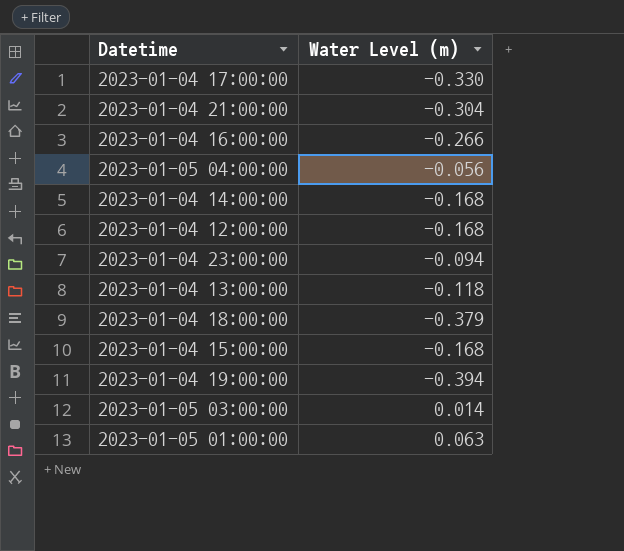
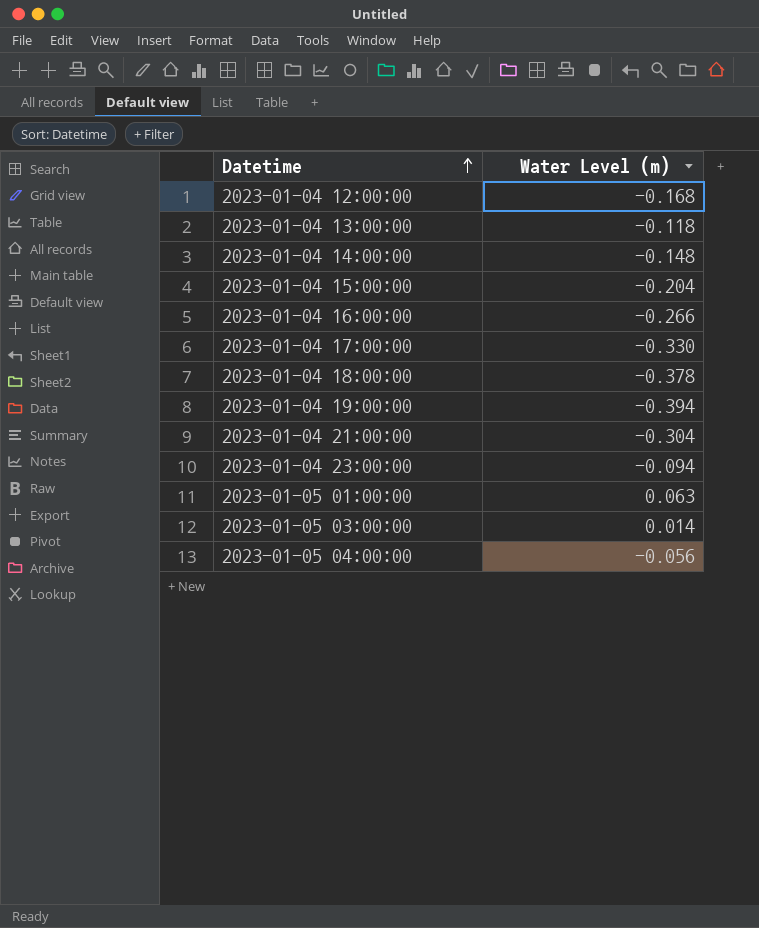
row order: none -> Datetime ascending
2023-01-04 14:00:00 | Water Level (m): -0.168 -> -0.148
2023-01-04 15:00:00 | Water Level (m): -0.168 -> -0.204
2023-01-04 18:00:00 | Water Level (m): -0.379 -> -0.378

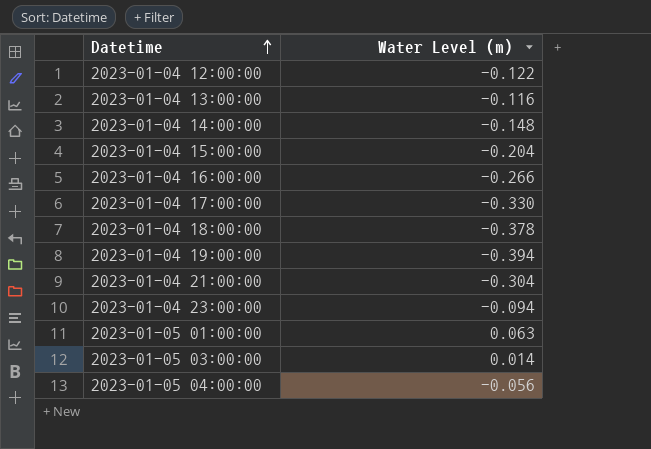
2023-01-04 12:00:00 | Water Level (m): -0.168 -> -0.122
2023-01-04 13:00:00 | Water Level (m): -0.118 -> -0.116

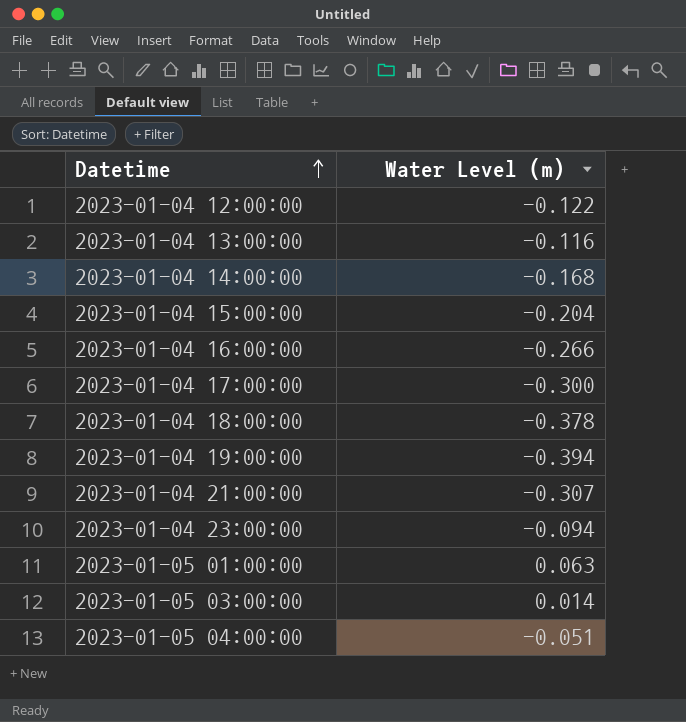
2023-01-04 14:00:00 | Water Level (m): -0.148 -> -0.168
2023-01-04 17:00:00 | Water Level (m): -0.330 -> -0.300
2023-01-04 21:00:00 | Water Level (m): -0.304 -> -0.307
2023-01-05 04:00:00 | Water Level (m): -0.056 -> -0.051

